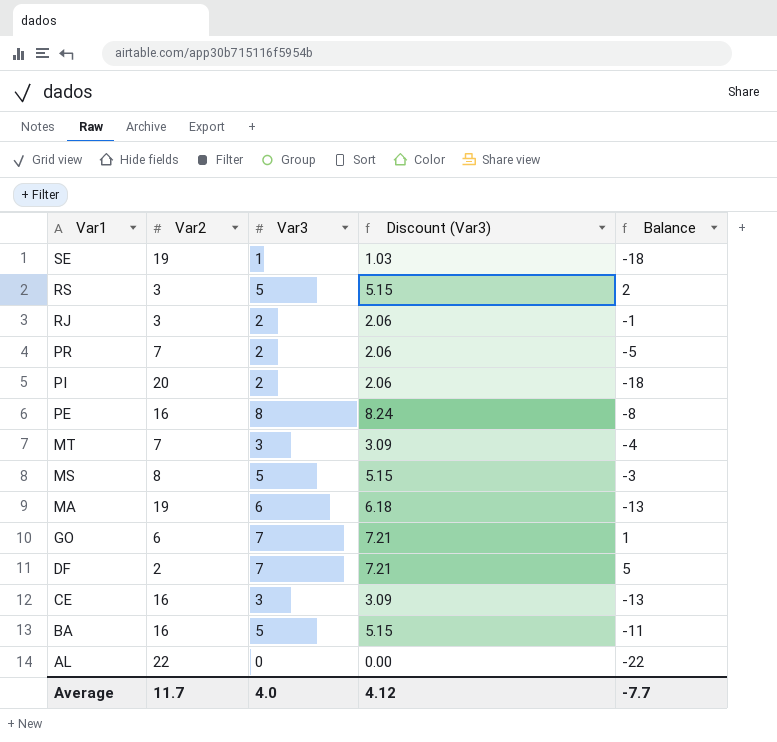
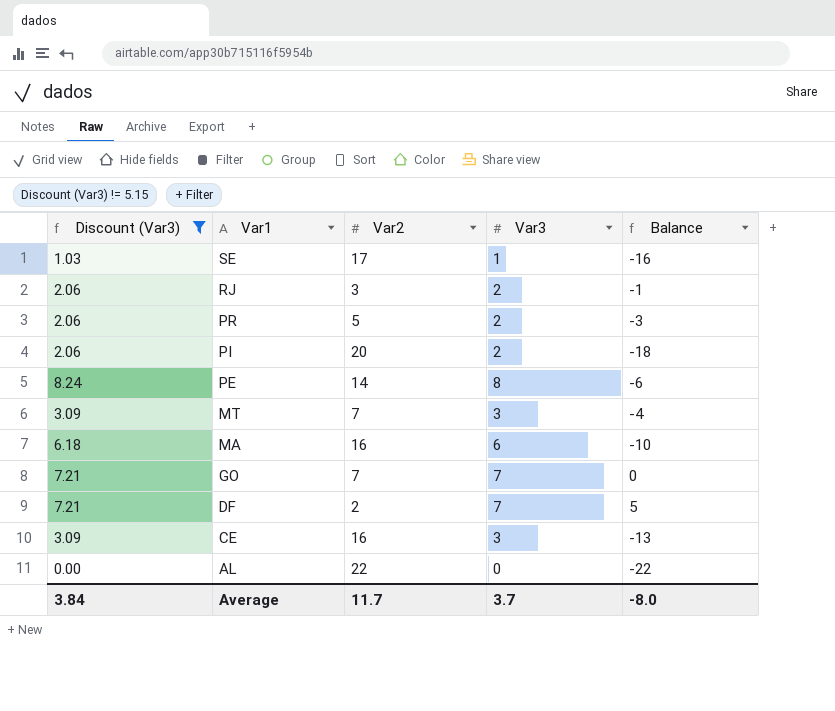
filter: none -> Discount (Var3) != 5.15
column Discount (Var3) | position: 4 -> 1
SE | Var2: 19 -> 17
SE | Balance: -18 -> -16
PR | Var2: 7 -> 5
PR | Balance: -5 -> -3
PE | Var2: 16 -> 14
PE | Balance: -8 -> -6
MA | Var2: 19 -> 16
MA | Balance: -13 -> -10
GO | Var2: 6 -> 7
GO | Balance: 1 -> 0
Average | Discount (Var3): 4.12 -> 3.84
Average | Var3: 4.0 -> 3.7
Average | Balance: -7.7 -> -8.0

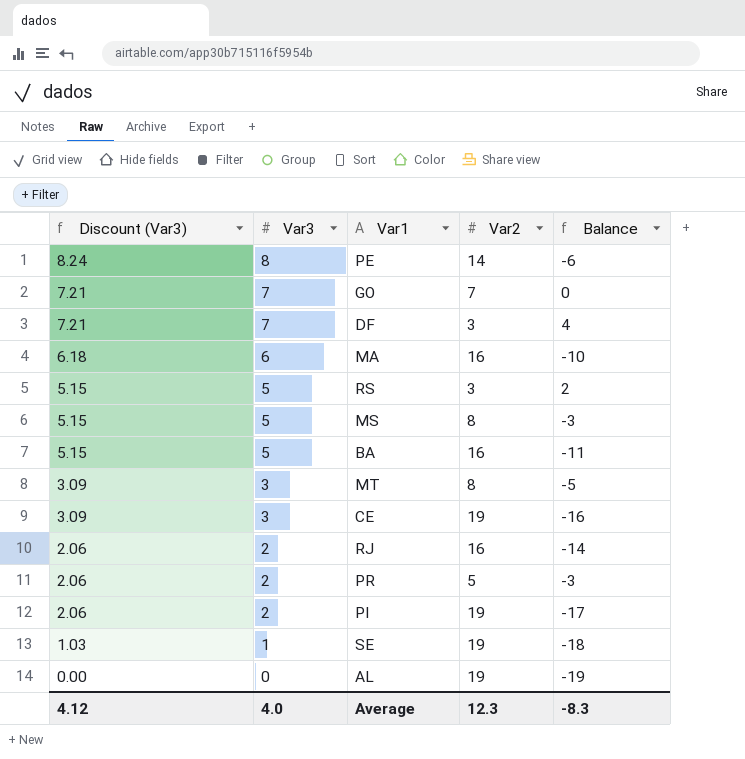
filter: Discount (Var3) != 5.15 -> none
row order: Var1 descending -> Discount (Var3) descending
column Var3 | position: 4 -> 2
DF | Var2: 2 -> 3
DF | Balance: 5 -> 4
MT | Var2: 7 -> 8
MT | Balance: -4 -> -5
CE | Var2: 16 -> 19
CE | Balance: -13 -> -16
RJ | Var2: 3 -> 16
RJ | Balance: -1 -> -14
PI | Var2: 20 -> 19
PI | Balance: -18 -> -17
SE | Var2: 17 -> 19
SE | Balance: -16 -> -18
AL | Var2: 22 -> 19
AL | Balance: -22 -> -19
Average | Discount (Var3): 3.84 -> 4.12
Average | Var3: 3.7 -> 4.0
Average | Var2: 11.7 -> 12.3
Average | Balance: -8.0 -> -8.3

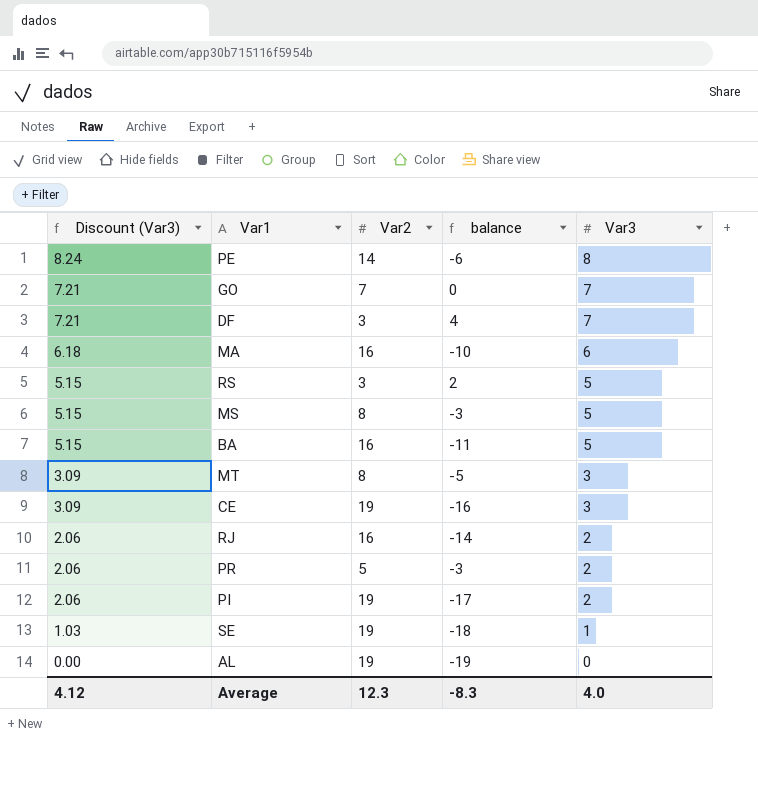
column name: Balance -> balance
column Var3 | position: 2 -> 5

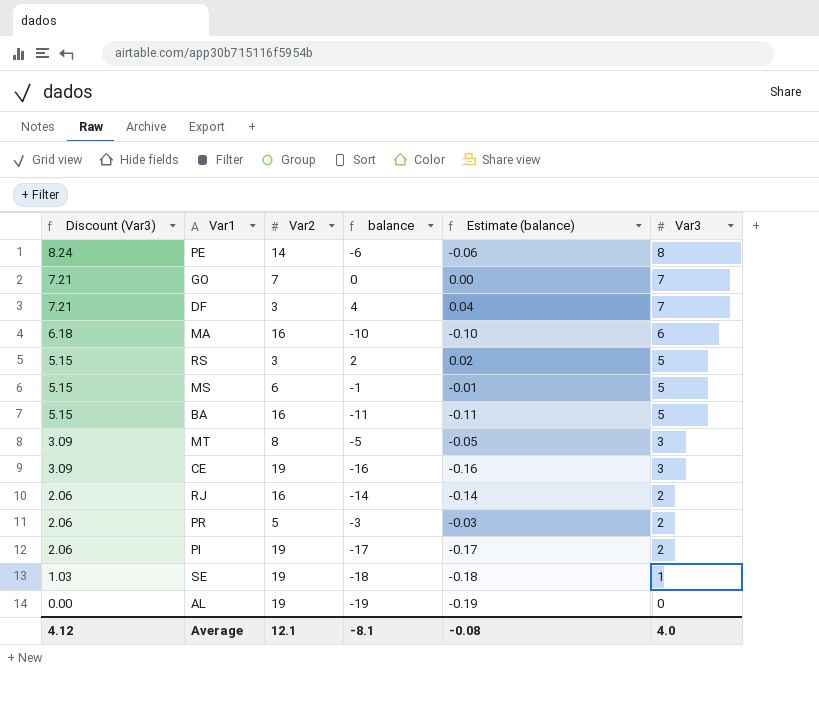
column Estimate (balance) | formula: none -> [balance] * 0.01
MS | Var2: 8 -> 6
MS | balance: -3 -> -1
Average | Var2: 12.3 -> 12.1
Average | balance: -8.3 -> -8.1

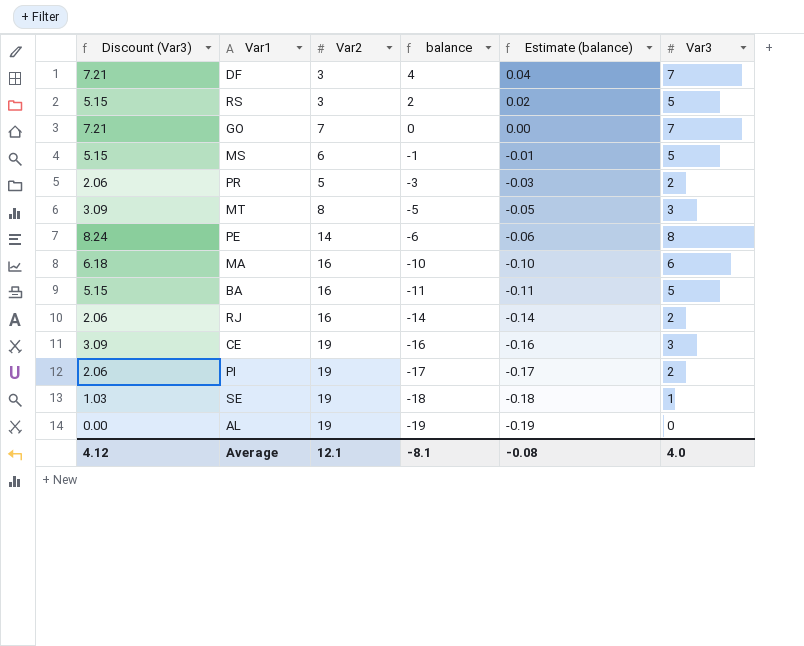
row order: Discount (Var3) descending -> balance descending

